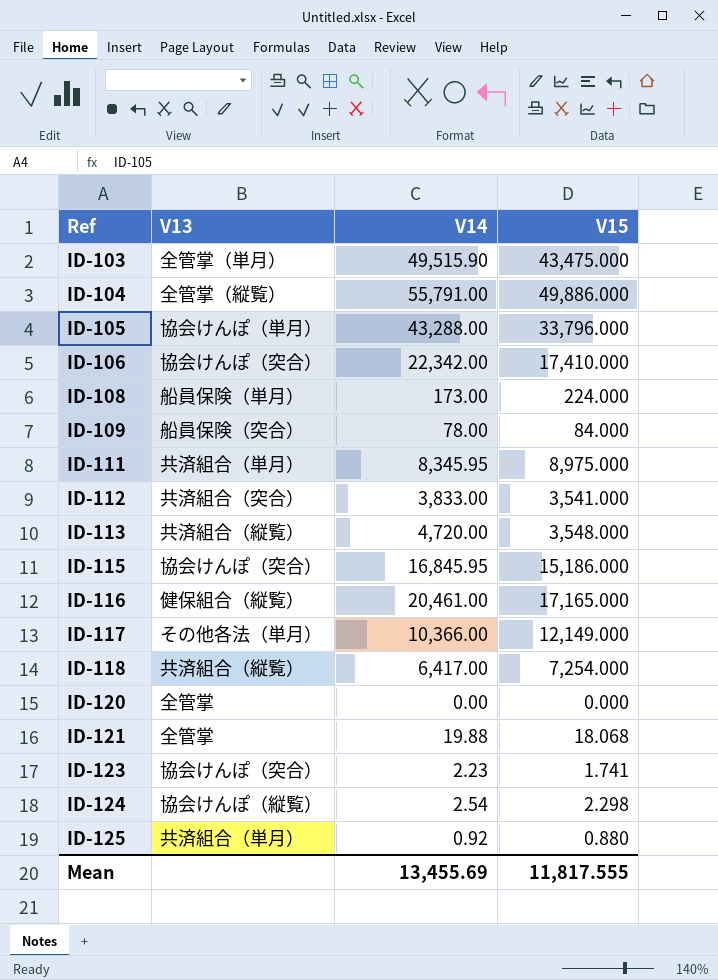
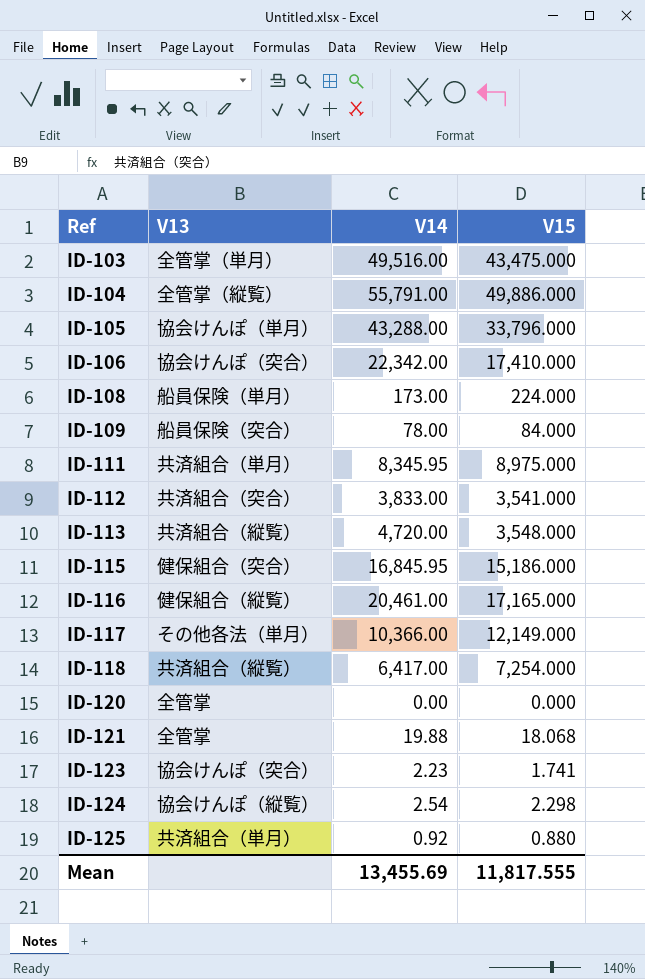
ID-103 | V14: 49,515.90 -> 49,516.00
ID-115 | V13: 協会けんぽ（突合） -> 健保組合（突合）

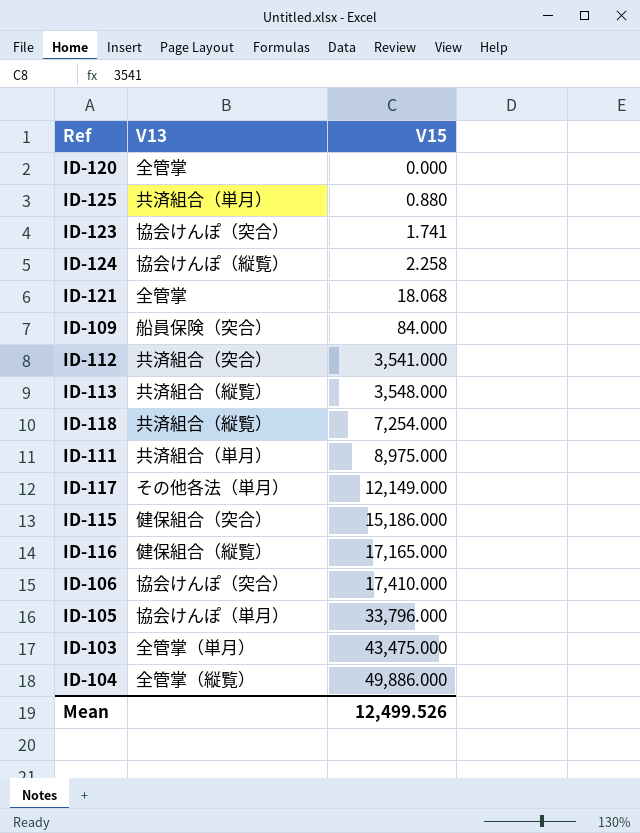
row order: Ref ascending -> V15 ascending
column V14 | position: 3 -> none
row ID-108: 船員保険（単月） | 173.00 | 224.000 -> none
ID-124 | V15: 2.298 -> 2.258
Mean | V15: 11,817.555 -> 12,499.526

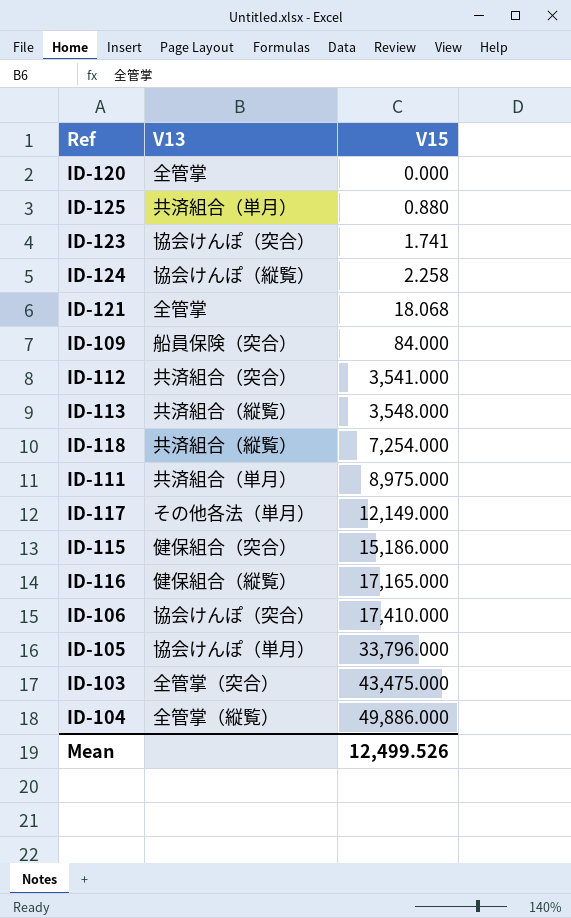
ID-103 | V13: 全管掌（単月） -> 全管掌（突合）

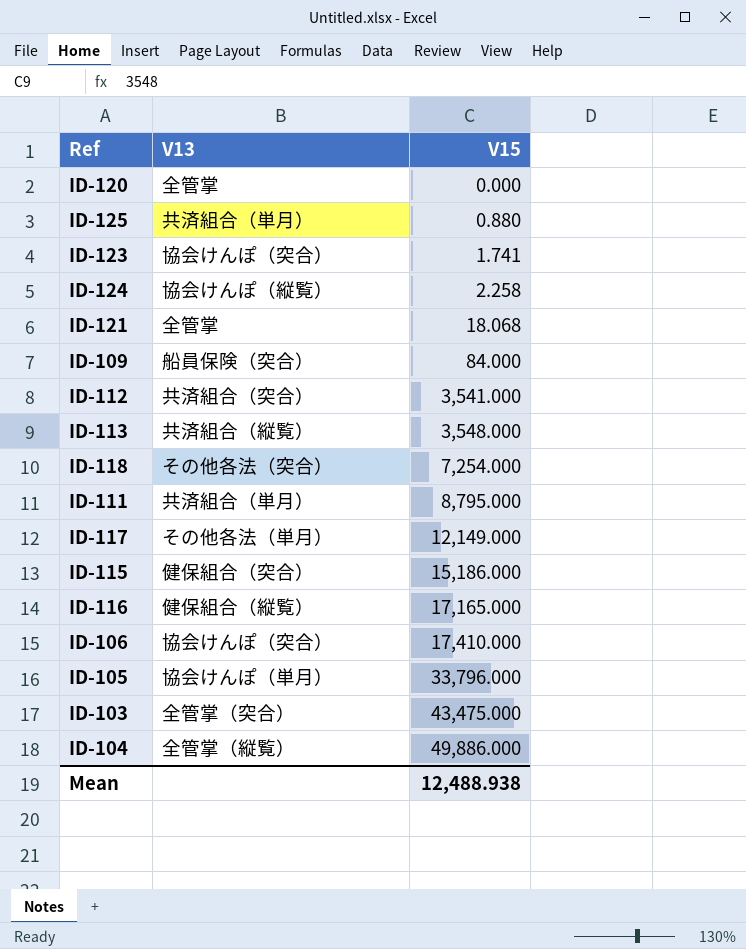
ID-118 | V13: 共済組合（縦覧） -> その他各法（突合）
ID-111 | V15: 8,975.000 -> 8,795.000
Mean | V15: 12,499.526 -> 12,488.938

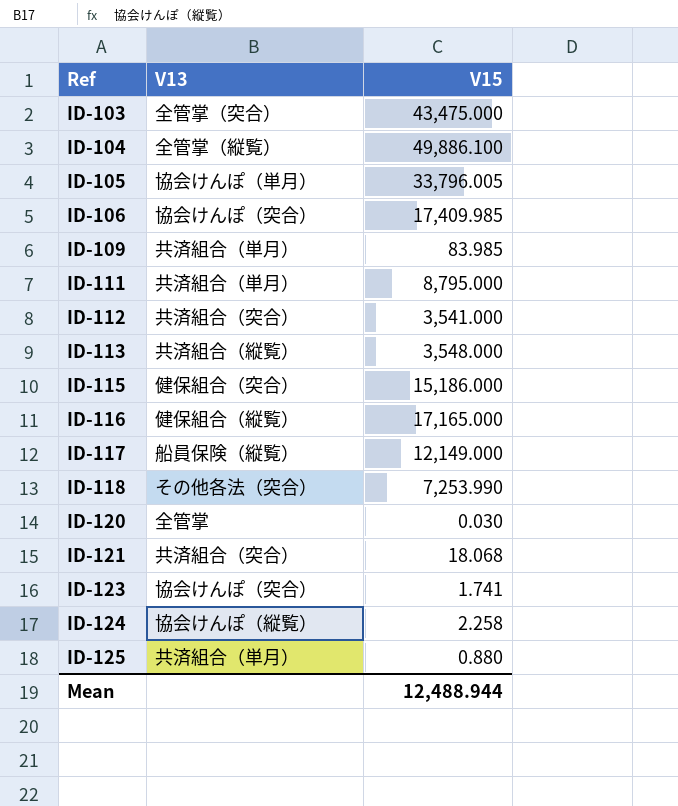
row order: V15 ascending -> Ref ascending
ID-104 | V15: 49,886.000 -> 49,886.100
ID-105 | V15: 33,796.000 -> 33,796.005
ID-106 | V15: 17,410.000 -> 17,409.985
ID-109 | V13: 船員保険（突合） -> 共済組合（単月）
ID-109 | V15: 84.000 -> 83.985
ID-117 | V13: その他各法（単月） -> 船員保険（縦覧）
ID-118 | V15: 7,254.000 -> 7,253.990
ID-120 | V15: 0.000 -> 0.030
ID-121 | V13: 全管掌 -> 共済組合（突合）
Mean | V15: 12,488.938 -> 12,488.944

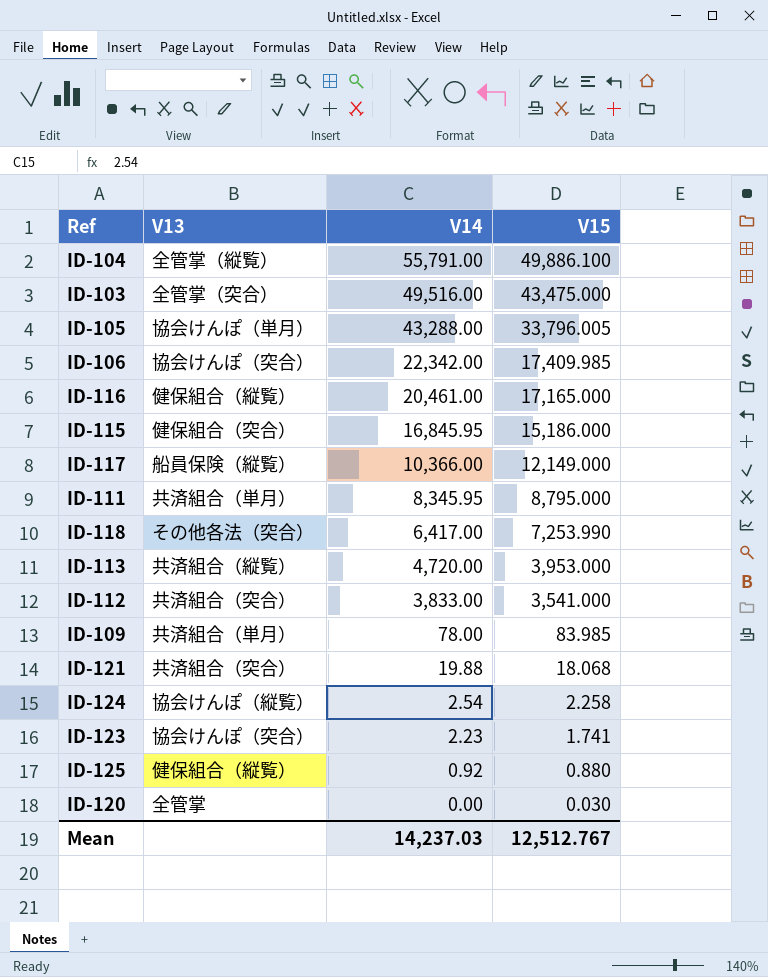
row order: Ref ascending -> V14 descending
column V14 | position: none -> 3
ID-113 | V15: 3,548.000 -> 3,953.000
ID-125 | V13: 共済組合（単月） -> 健保組合（縦覧）
Mean | V15: 12,488.944 -> 12,512.767

